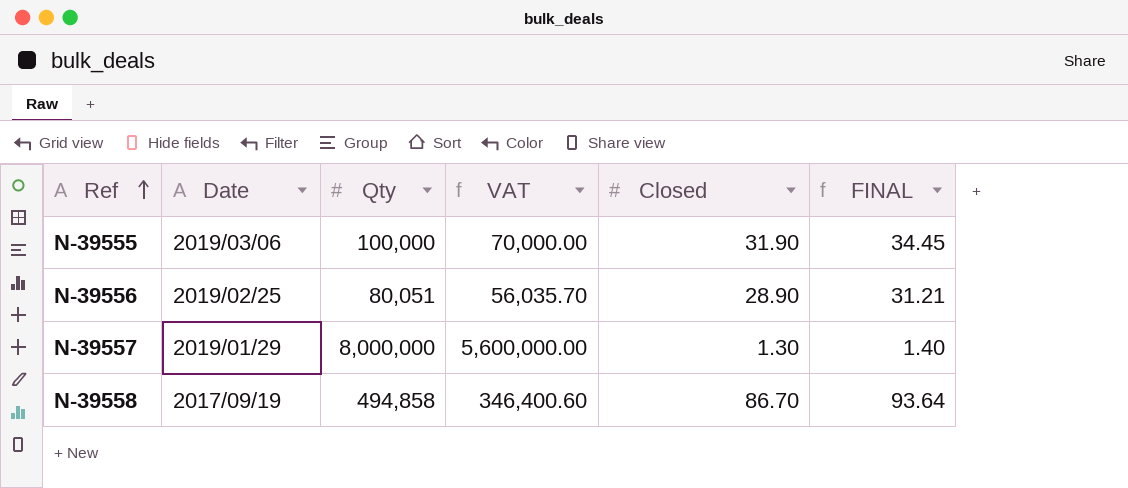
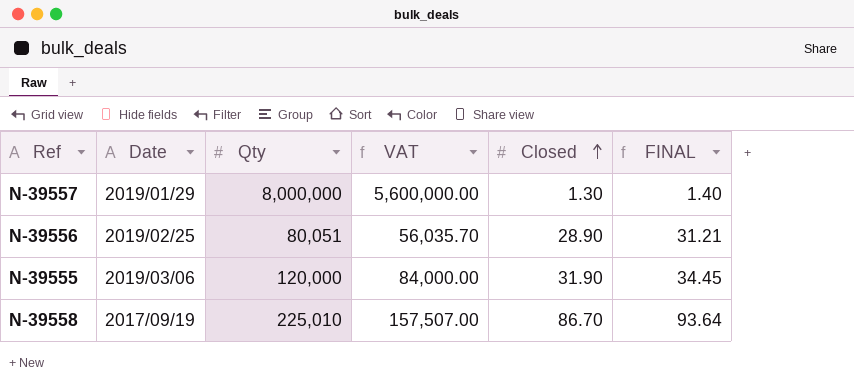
row order: Ref ascending -> Closed ascending
N-39555 | Qty: 100,000 -> 120,000
N-39555 | VAT: 70,000.00 -> 84,000.00
N-39558 | Qty: 494,858 -> 225,010
N-39558 | VAT: 346,400.60 -> 157,507.00

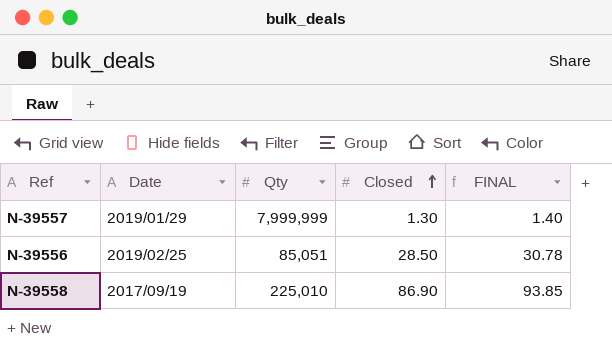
column VAT | formula: [Qty] * 0.7 -> none
row N-39555: 2019/03/06 | 120,000 | 84,000.00 | 31.90 | 34.45 -> none
N-39557 | Qty: 8,000,000 -> 7,999,999
N-39556 | Qty: 80,051 -> 85,051
N-39556 | Closed: 28.90 -> 28.50
N-39556 | FINAL: 31.21 -> 30.78
N-39558 | Closed: 86.70 -> 86.90
N-39558 | FINAL: 93.64 -> 93.85

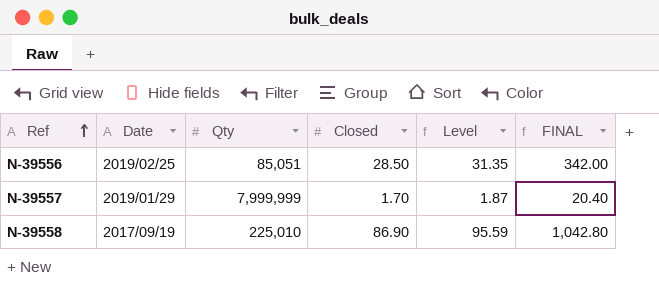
row order: Closed ascending -> Ref ascending
column Level | formula: none -> [Closed] * 1.1
column FINAL | formula: [Closed] * 1.08 -> [Closed] * 12
N-39557 | Closed: 1.30 -> 1.70

